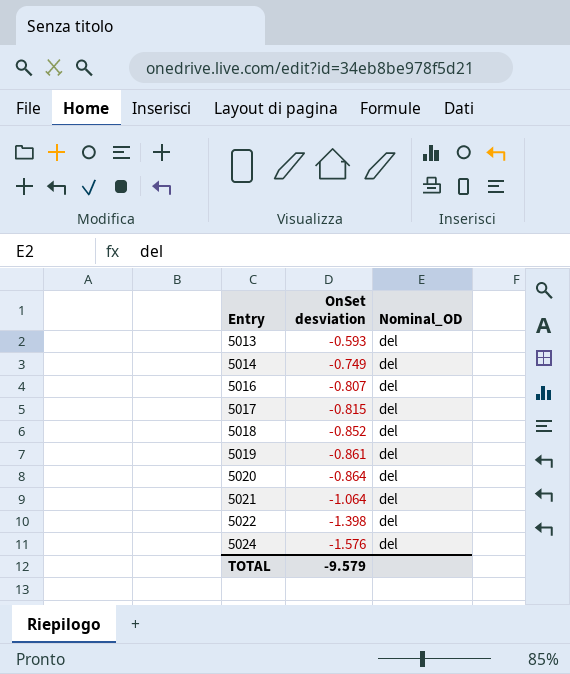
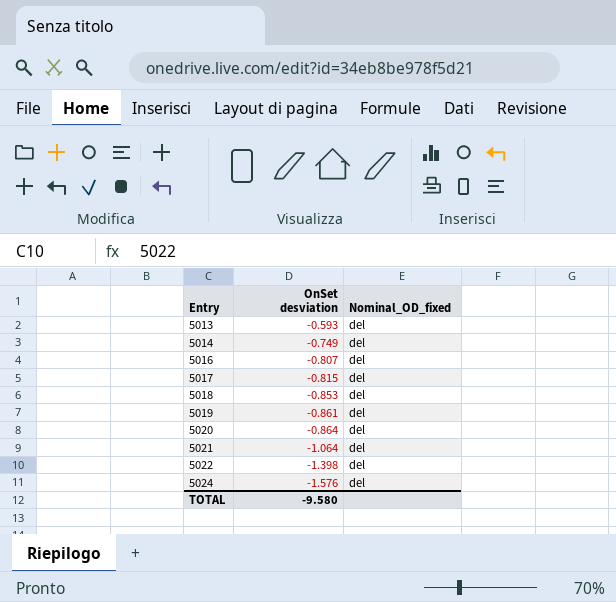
column name: Nominal_OD -> Nominal_OD_fixed
5018 | OnSet desviation: -0.852 -> -0.853
TOTAL | OnSet desviation: -9.579 -> -9.580

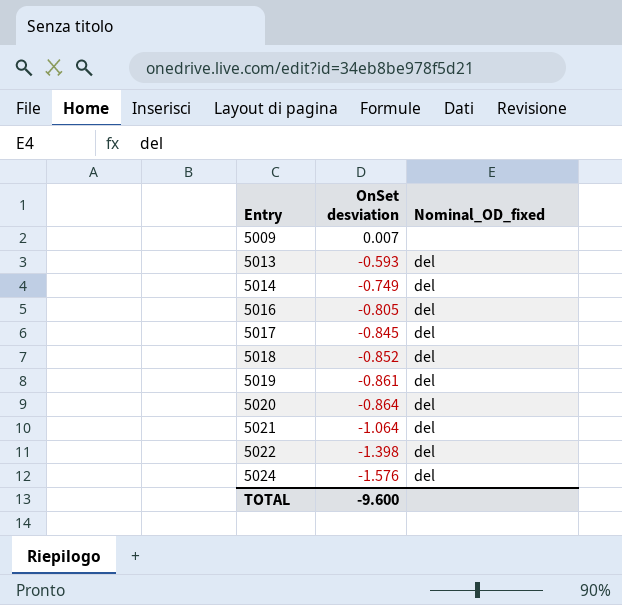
row 5009: none -> 0.007 | none
5016 | OnSet desviation: -0.807 -> -0.805
5017 | OnSet desviation: -0.815 -> -0.845
5018 | OnSet desviation: -0.853 -> -0.852
TOTAL | OnSet desviation: -9.580 -> -9.600

